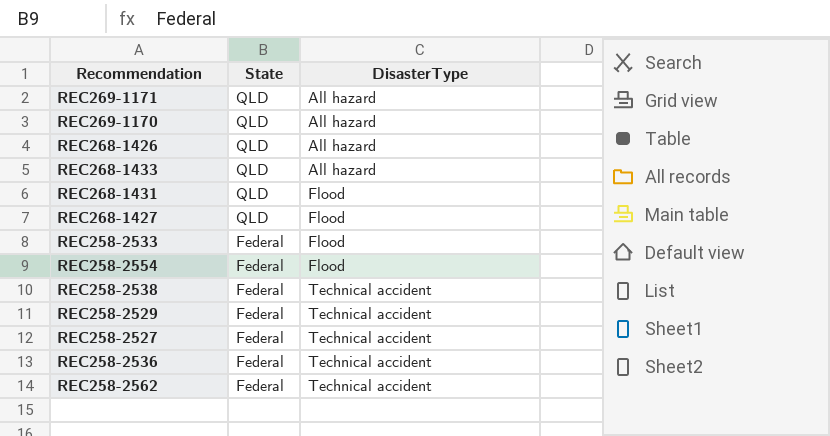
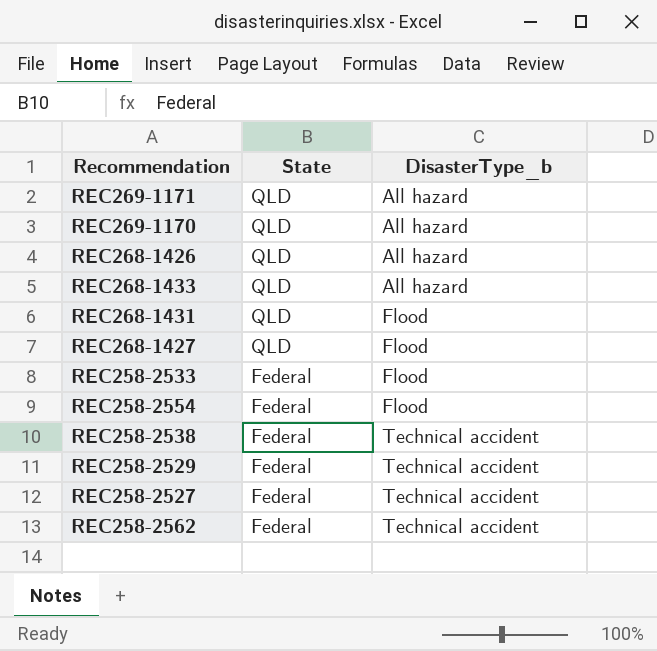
column name: DisasterType -> DisasterType_b
row REC258-2536: Federal | Technical accident -> none

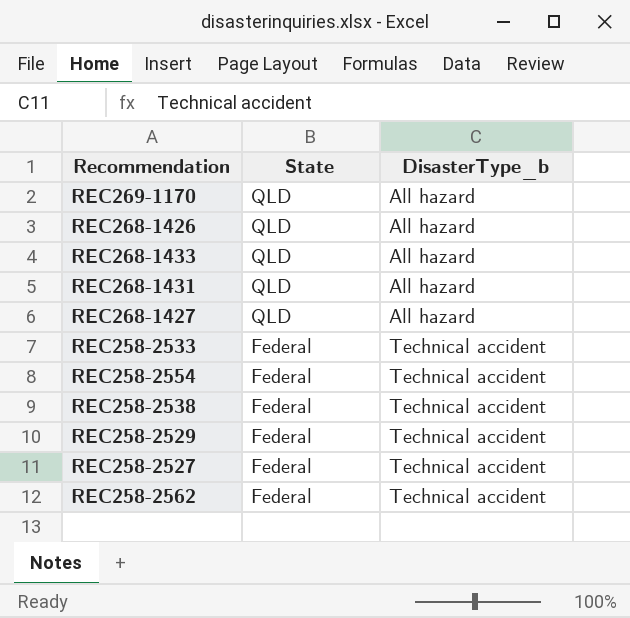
row REC269-1171: QLD | All hazard -> none
REC268-1431 | DisasterType_b: Flood -> All hazard
REC268-1427 | DisasterType_b: Flood -> All hazard
REC258-2533 | DisasterType_b: Flood -> Technical accident
REC258-2554 | DisasterType_b: Flood -> Technical accident

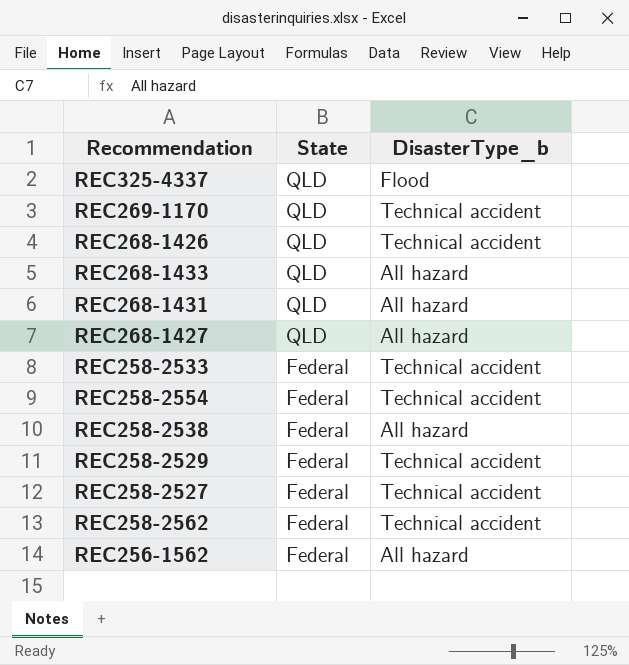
row REC325-4337: none -> QLD | Flood
REC269-1170 | DisasterType_b: All hazard -> Technical accident
REC268-1426 | DisasterType_b: All hazard -> Technical accident
REC258-2538 | DisasterType_b: Technical accident -> All hazard
row REC256-1562: none -> Federal | All hazard

